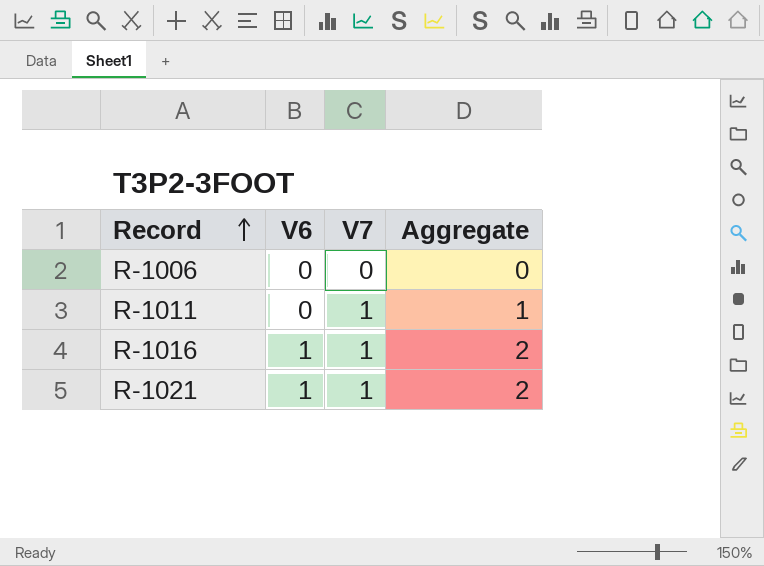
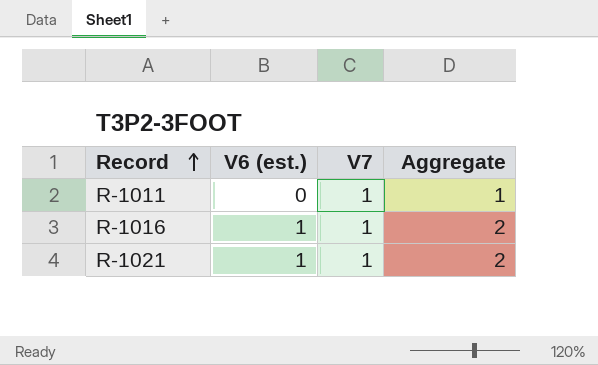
column name: V6 -> V6 (est.)
row R-1006: 0 | 0 | 0 -> none

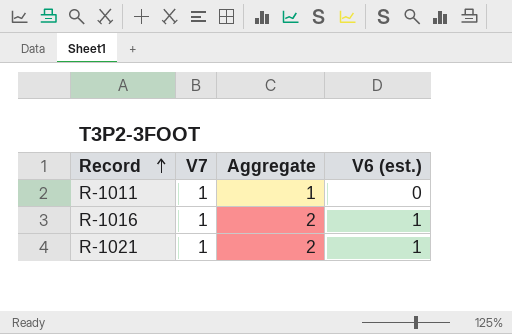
column V6 (est.) | position: 2 -> 4

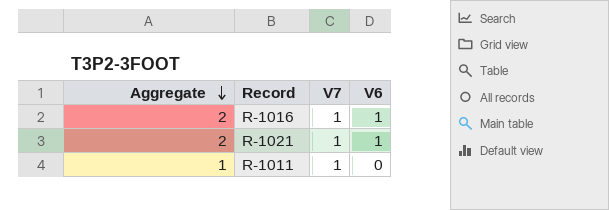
row order: Record ascending -> Aggregate descending
column Aggregate | position: 3 -> 1
column name: V6 (est.) -> V6

